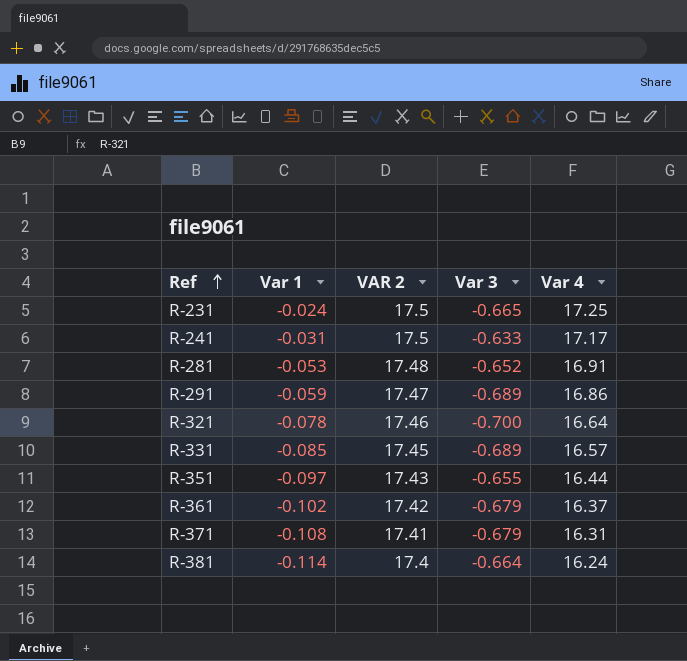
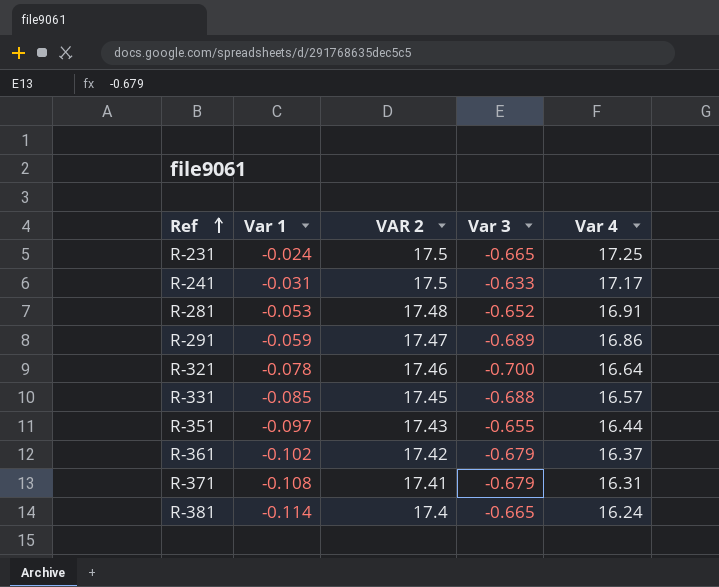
R-331 | Var 3: -0.689 -> -0.688
R-381 | Var 3: -0.664 -> -0.665

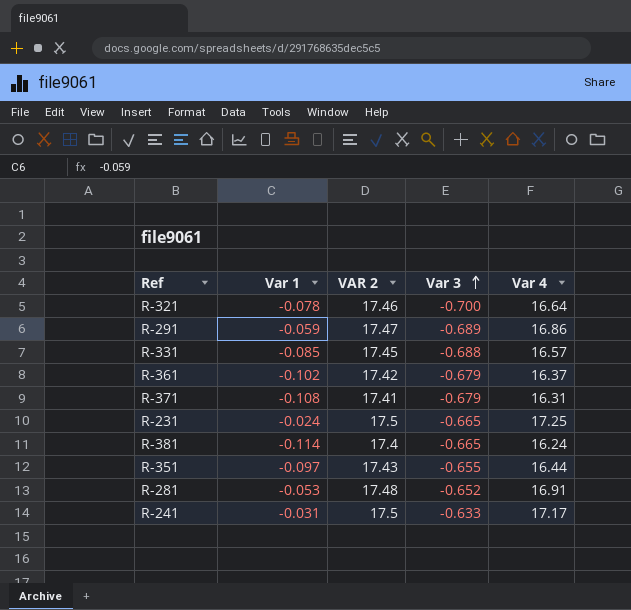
row order: Ref ascending -> Var 3 ascending

